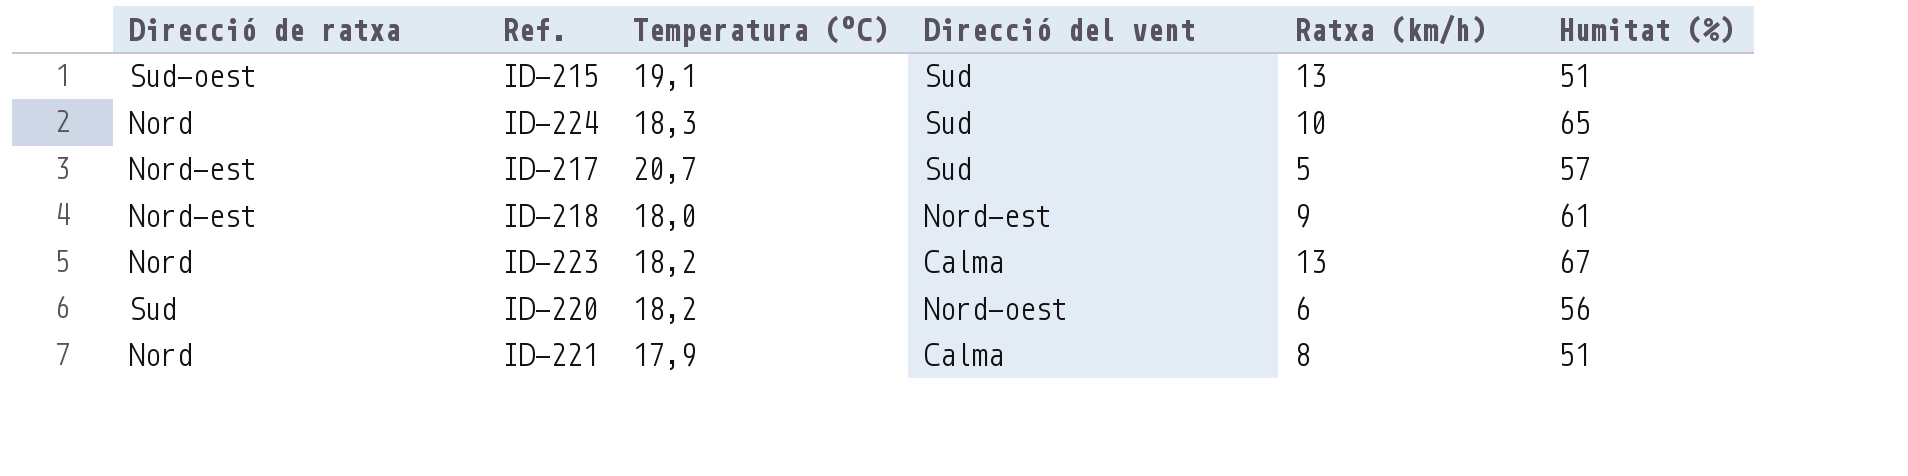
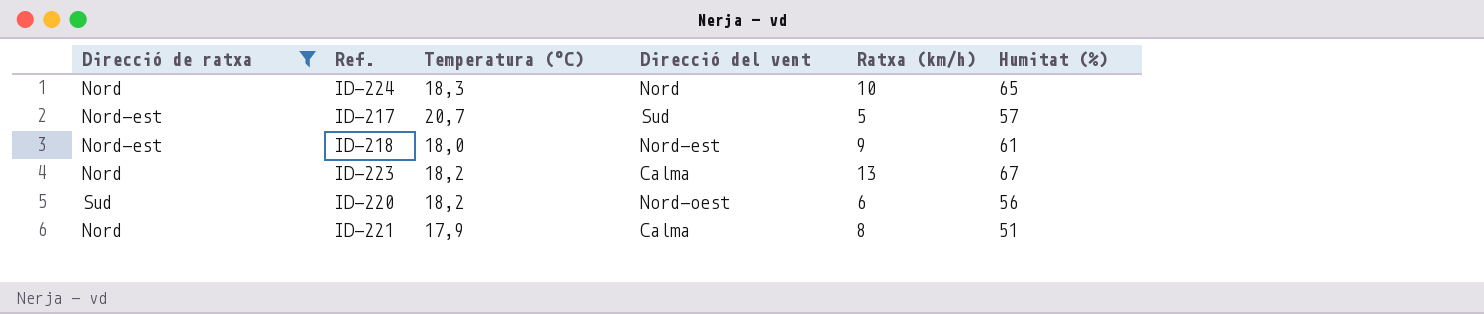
filter: none -> Direcció de ratxa != Sud-oest
ID-224 | Direcció del vent: Sud -> Nord

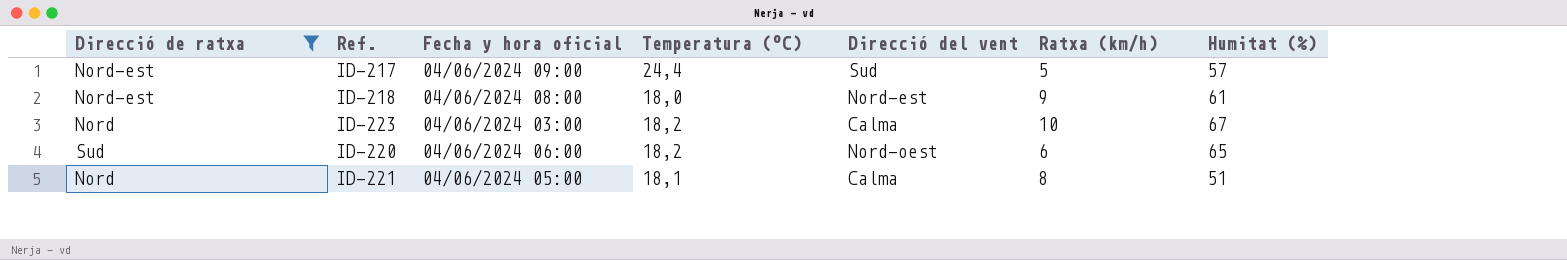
column Fecha y hora oficial | position: none -> 3
row ID-224: Nord | 18,3 | Nord | 10 | 65 -> none
ID-217 | Temperatura (ºC): 20,7 -> 24,4
ID-223 | Ratxa (km/h): 13 -> 10
ID-220 | Humitat (%): 56 -> 65
ID-221 | Temperatura (ºC): 17,9 -> 18,1

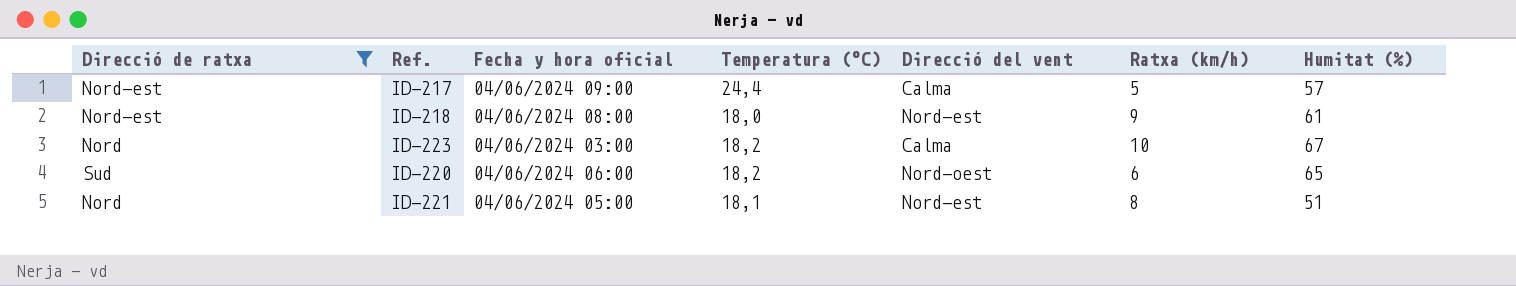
ID-217 | Direcció del vent: Sud -> Calma
ID-221 | Direcció del vent: Calma -> Nord-est

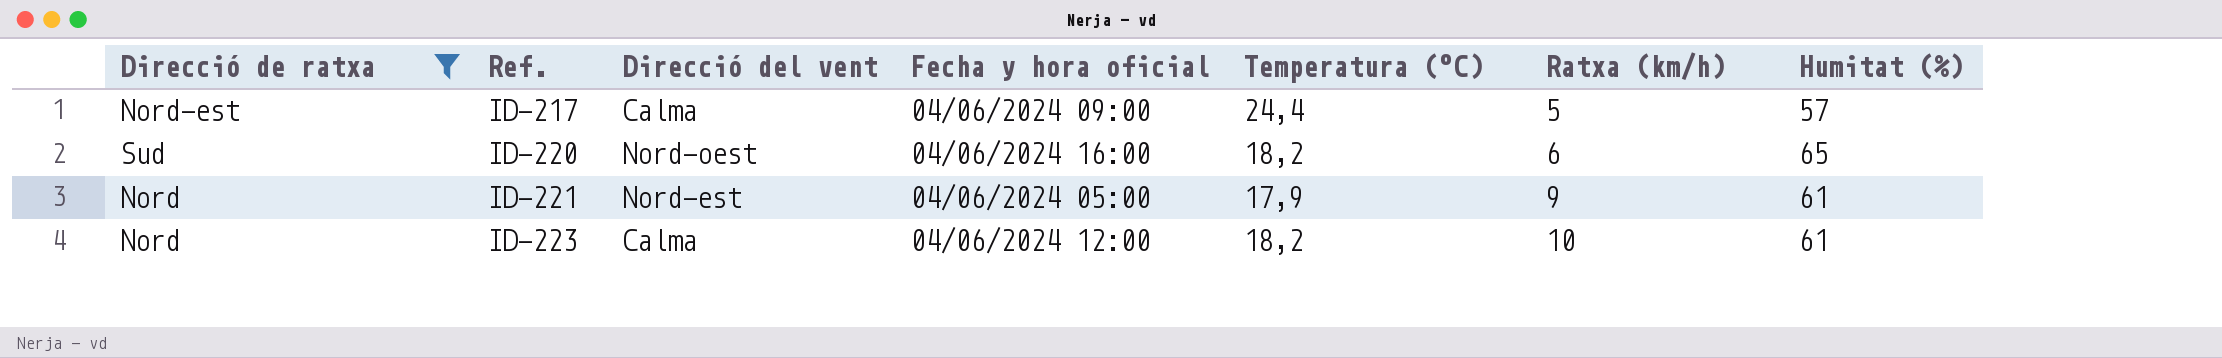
row order: none -> Ref. ascending
column Direcció del vent | position: 5 -> 3
row ID-218: Nord-est | 04/06/2024 08:00 | 18,0 | Nord-est | 9 | 61 -> none
ID-220 | Fecha y hora oficial: 04/06/2024 06:00 -> 04/06/2024 16:00
ID-221 | Temperatura (ºC): 18,1 -> 17,9
ID-221 | Ratxa (km/h): 8 -> 9
ID-221 | Humitat (%): 51 -> 61
ID-223 | Fecha y hora oficial: 04/06/2024 03:00 -> 04/06/2024 12:00
ID-223 | Humitat (%): 67 -> 61

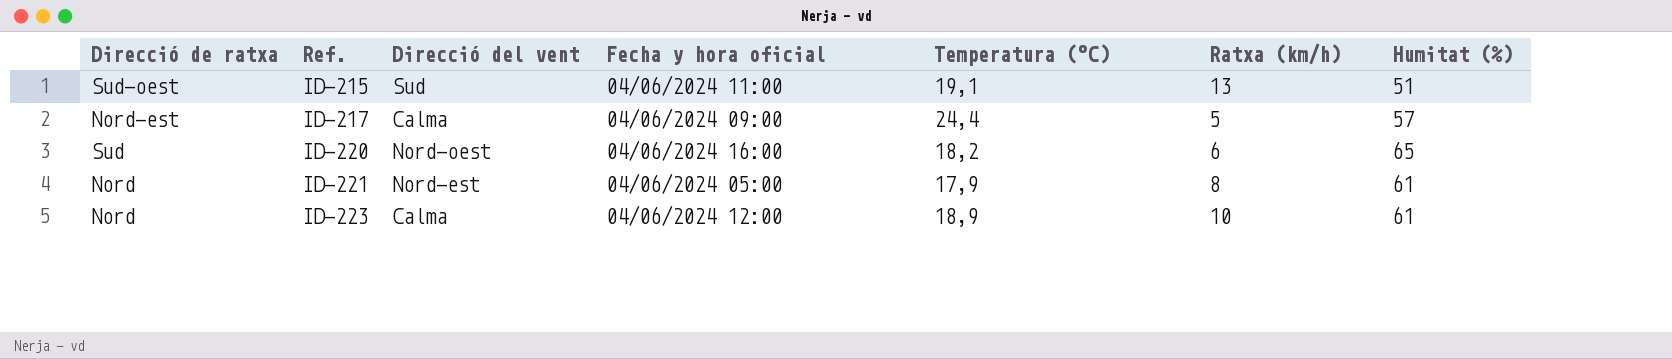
filter: Direcció de ratxa != Sud-oest -> none
ID-221 | Ratxa (km/h): 9 -> 8
ID-223 | Temperatura (ºC): 18,2 -> 18,9

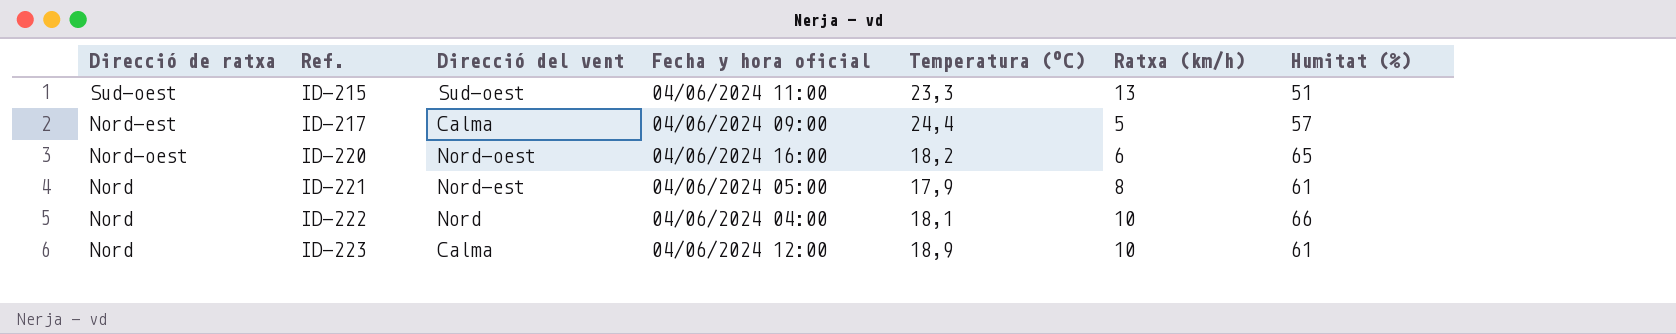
ID-215 | Direcció del vent: Sud -> Sud-oest
ID-215 | Temperatura (ºC): 19,1 -> 23,3
ID-220 | Direcció de ratxa: Sud -> Nord-oest
row ID-222: none -> Nord | Nord | 04/06/2024 04:00 | 18,1 | 10 | 66

